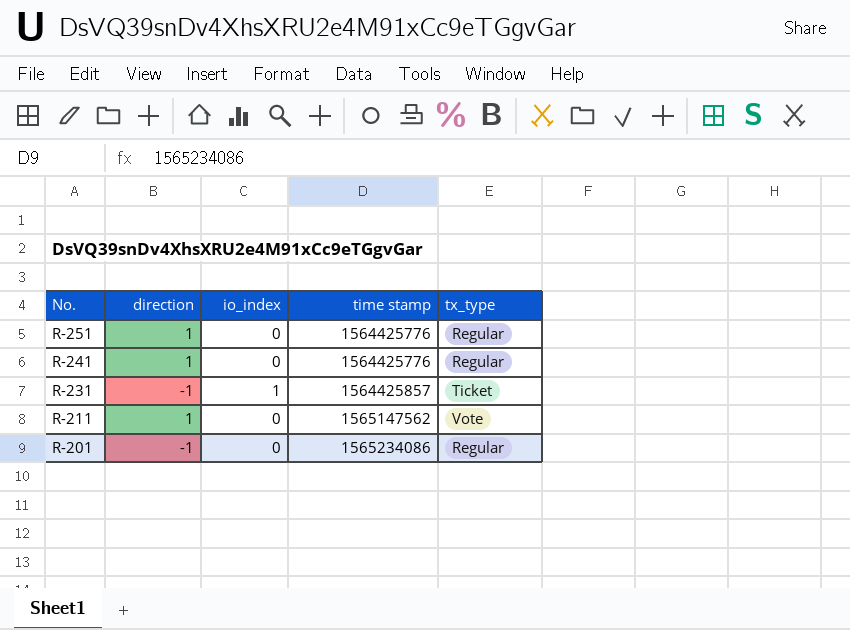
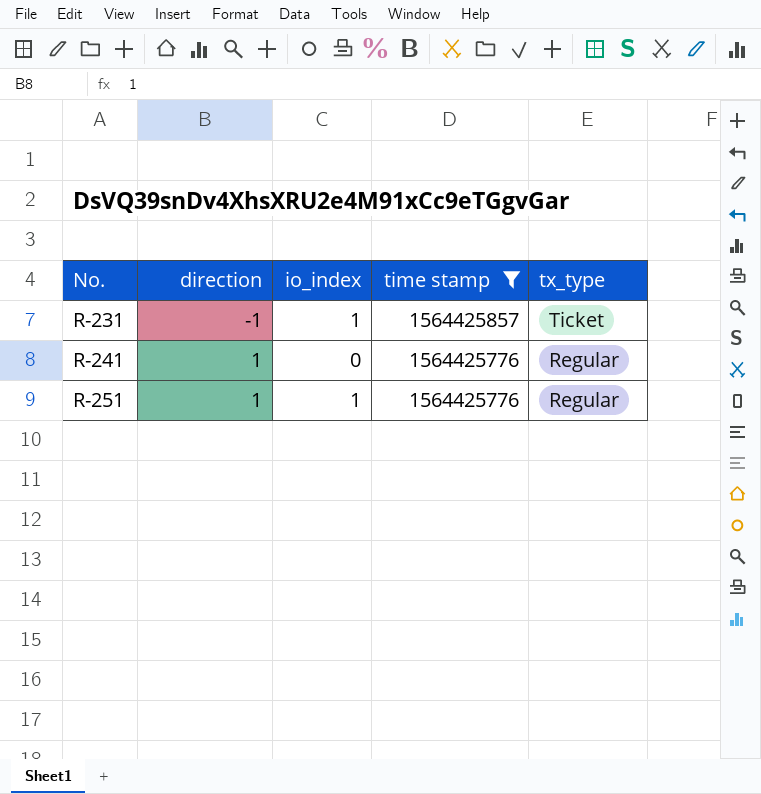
filter: none -> time stamp <= 1564425857
row order: No. descending -> No. ascending
R-251 | io_index: 0 -> 1

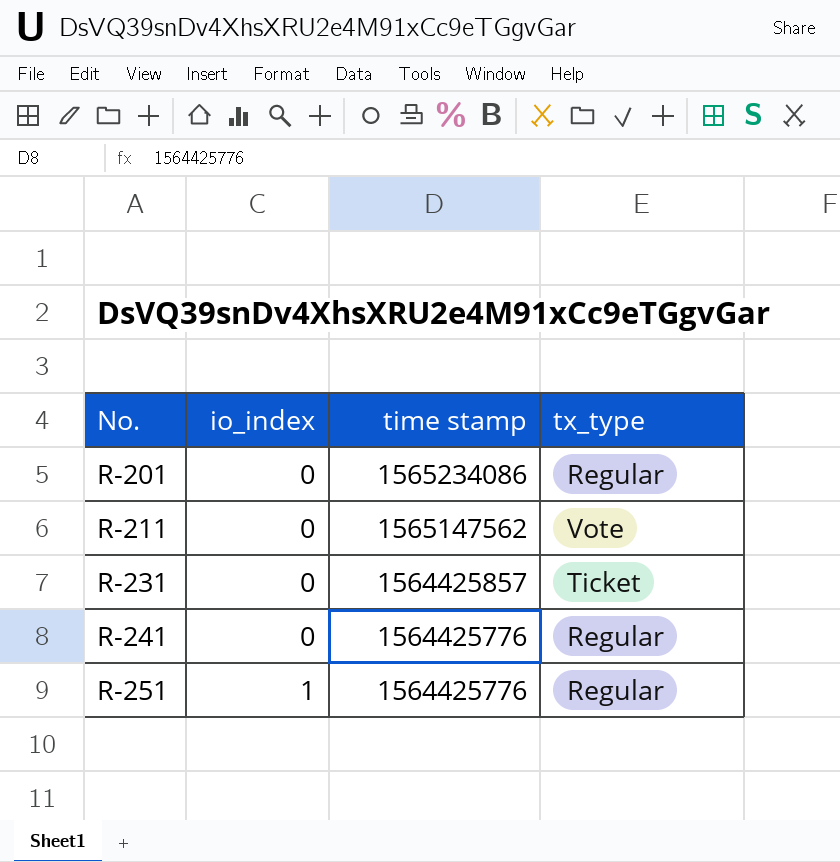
filter: time stamp <= 1564425857 -> none
column direction | position: 2 -> none
R-231 | io_index: 1 -> 0

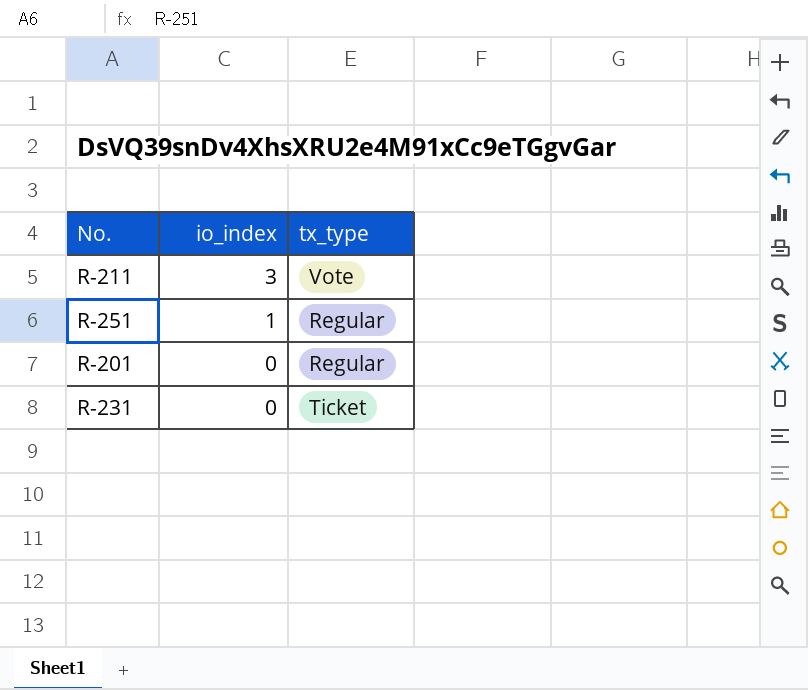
row order: No. ascending -> io_index descending
column time stamp | position: 3 -> none
row R-241: 0 | 1564425776 | Regular -> none
R-211 | io_index: 0 -> 3

